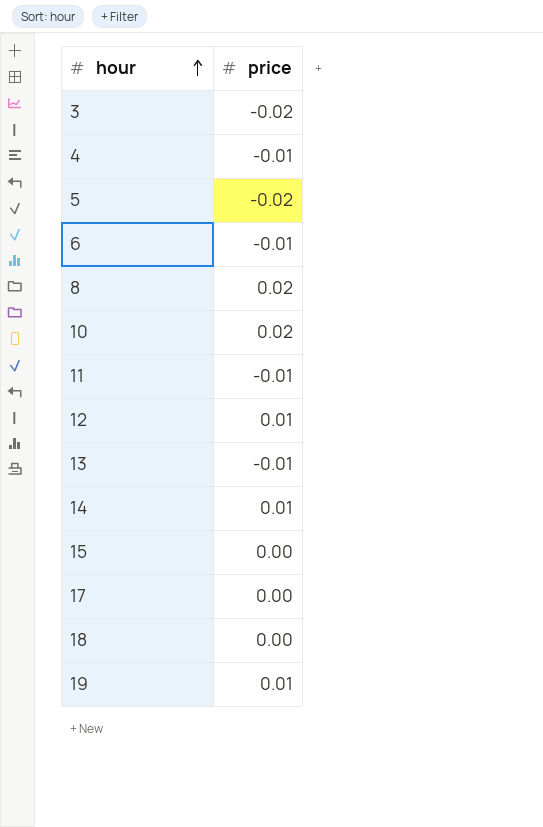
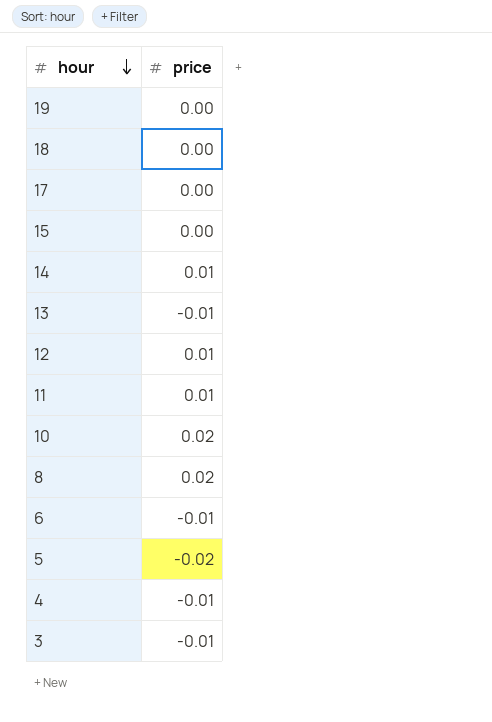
row order: hour ascending -> hour descending
19 | price: 0.01 -> 0.00
11 | price: -0.01 -> 0.01
3 | price: -0.02 -> -0.01

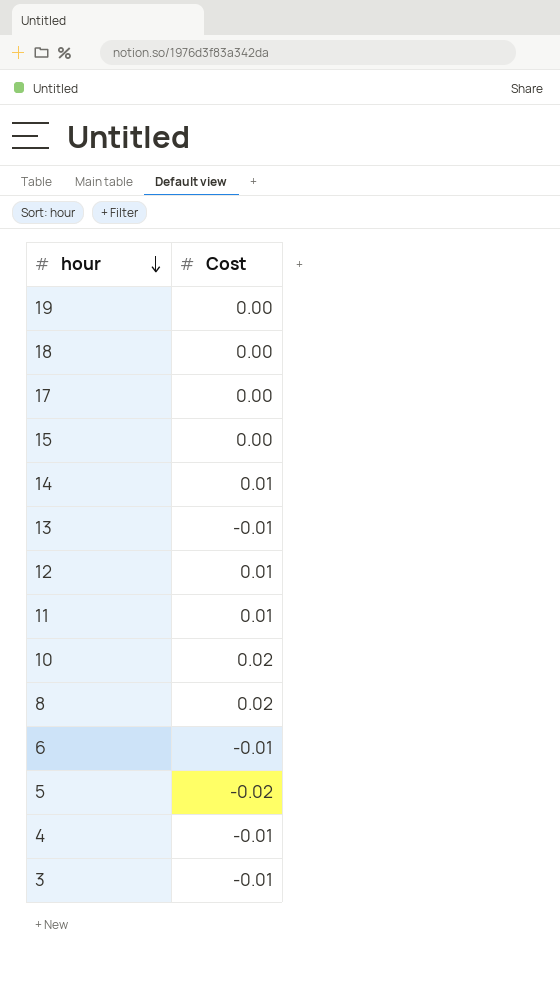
column name: price -> Cost

